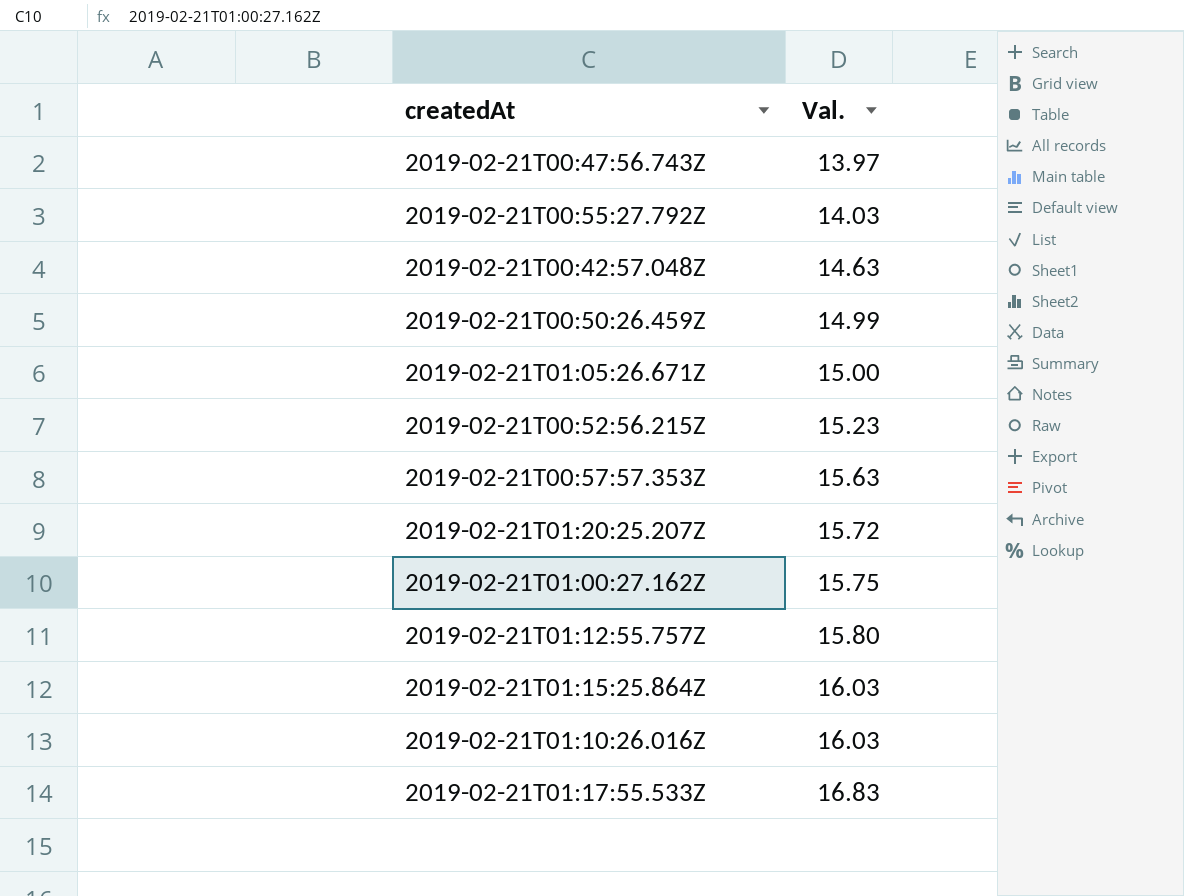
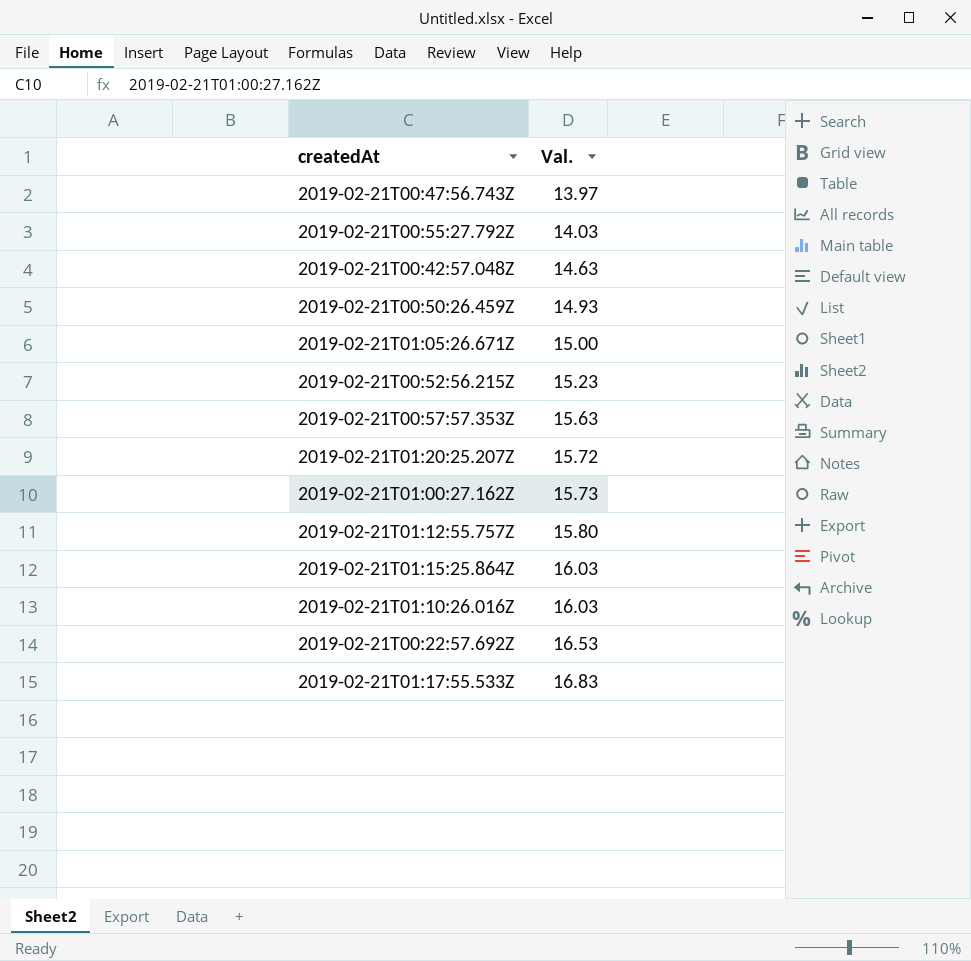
2019-02-21T00:50:26.459Z | Val.: 14.99 -> 14.93
2019-02-21T01:00:27.162Z | Val.: 15.75 -> 15.73
row 2019-02-21T00:22:57.692Z: none -> 16.53

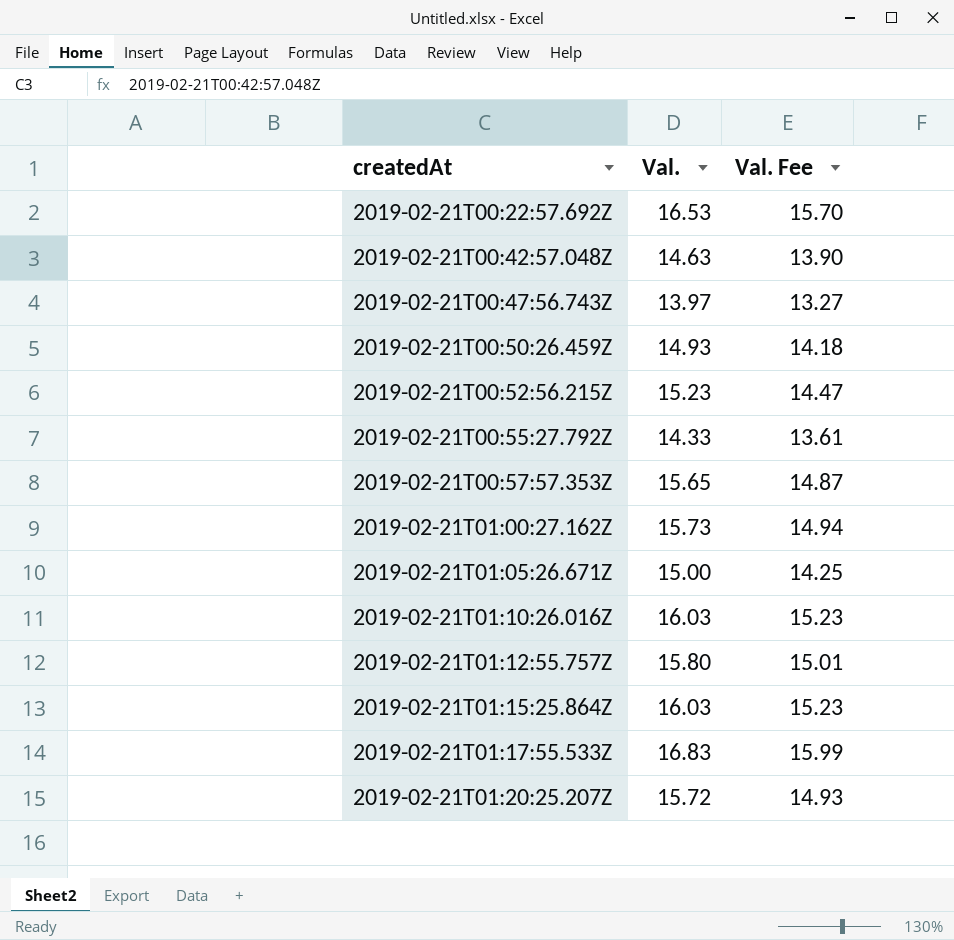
row order: Val. ascending -> createdAt ascending
column Val. Fee | formula: none -> [Val.] * 0.95
2019-02-21T00:55:27.792Z | Val.: 14.03 -> 14.33
2019-02-21T00:57:57.353Z | Val.: 15.63 -> 15.65

